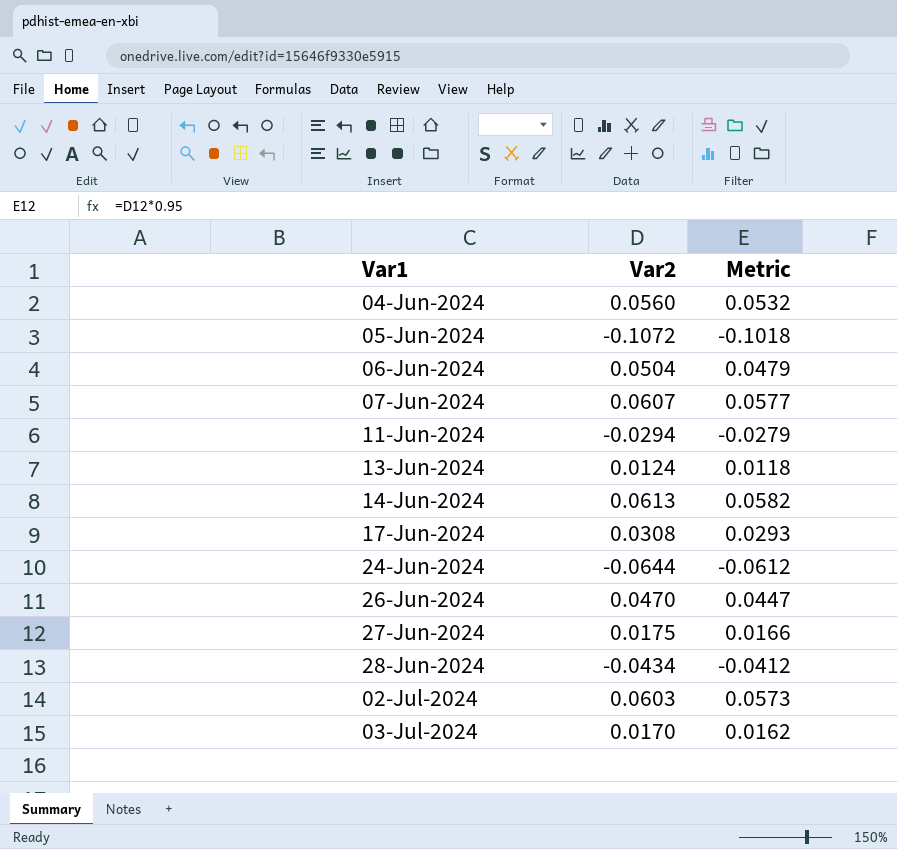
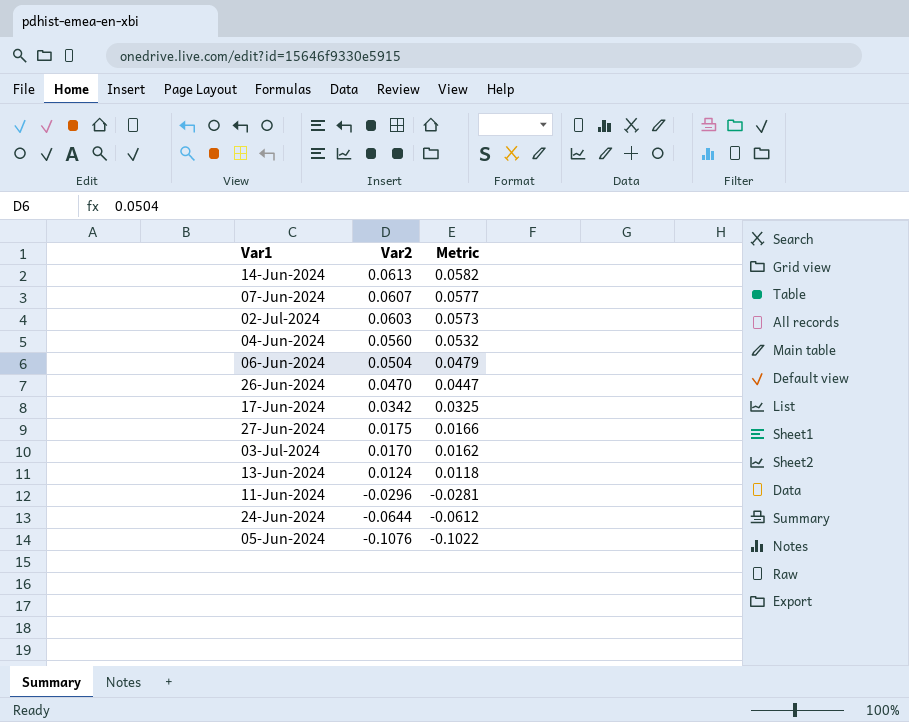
row order: Var1 ascending -> Var2 descending
row 28-Jun-2024: -0.0434 | -0.0412 -> none
17-Jun-2024 | Var2: 0.0308 -> 0.0342
17-Jun-2024 | Metric: 0.0293 -> 0.0325
11-Jun-2024 | Var2: -0.0294 -> -0.0296
11-Jun-2024 | Metric: -0.0279 -> -0.0281
05-Jun-2024 | Var2: -0.1072 -> -0.1076
05-Jun-2024 | Metric: -0.1018 -> -0.1022

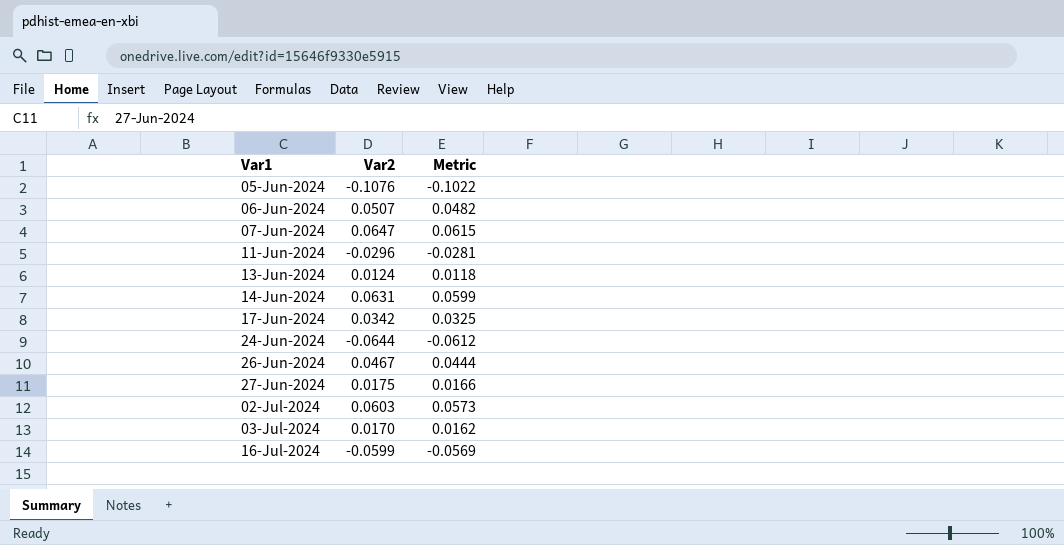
row order: Var2 descending -> Var1 ascending
row 04-Jun-2024: 0.0560 | 0.0532 -> none
06-Jun-2024 | Var2: 0.0504 -> 0.0507
06-Jun-2024 | Metric: 0.0479 -> 0.0482
07-Jun-2024 | Var2: 0.0607 -> 0.0647
07-Jun-2024 | Metric: 0.0577 -> 0.0615
14-Jun-2024 | Var2: 0.0613 -> 0.0631
14-Jun-2024 | Metric: 0.0582 -> 0.0599
26-Jun-2024 | Var2: 0.0470 -> 0.0467
26-Jun-2024 | Metric: 0.0447 -> 0.0444
row 16-Jul-2024: none -> -0.0599 | -0.0569

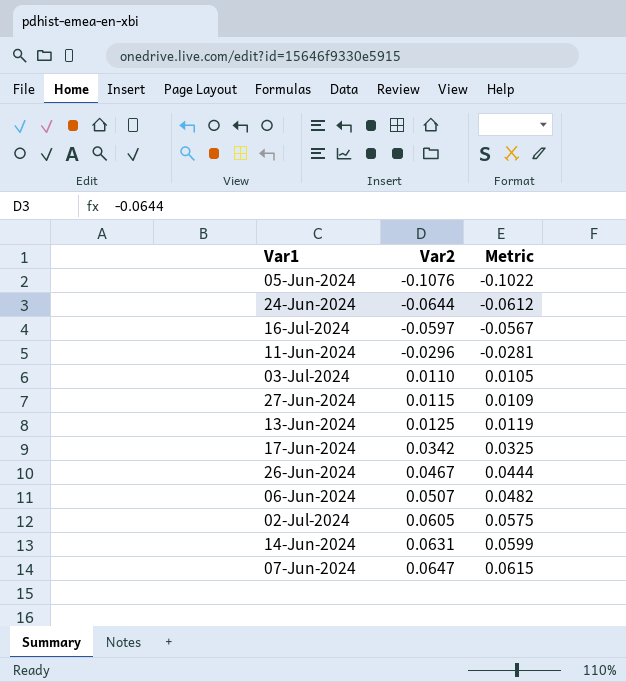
row order: Var1 ascending -> Var2 ascending
16-Jul-2024 | Var2: -0.0599 -> -0.0597
16-Jul-2024 | Metric: -0.0569 -> -0.0567
03-Jul-2024 | Var2: 0.0170 -> 0.0110
03-Jul-2024 | Metric: 0.0162 -> 0.0105
27-Jun-2024 | Var2: 0.0175 -> 0.0115
27-Jun-2024 | Metric: 0.0166 -> 0.0109
13-Jun-2024 | Var2: 0.0124 -> 0.0125
13-Jun-2024 | Metric: 0.0118 -> 0.0119
02-Jul-2024 | Var2: 0.0603 -> 0.0605
02-Jul-2024 | Metric: 0.0573 -> 0.0575

